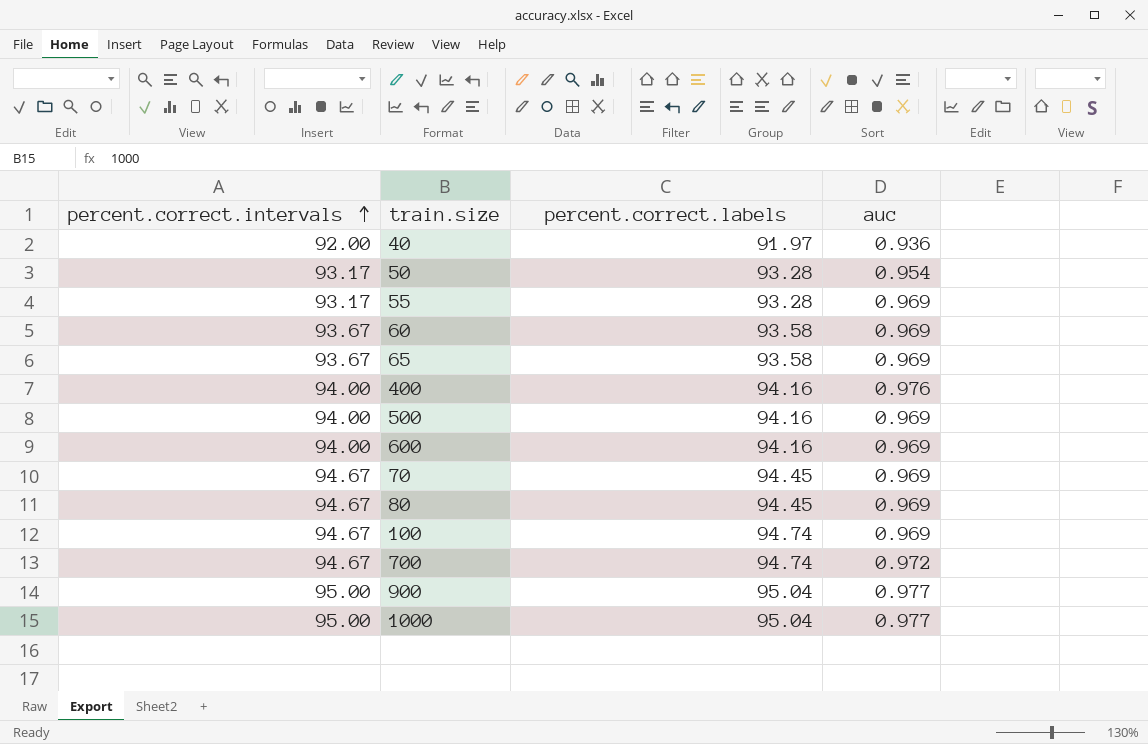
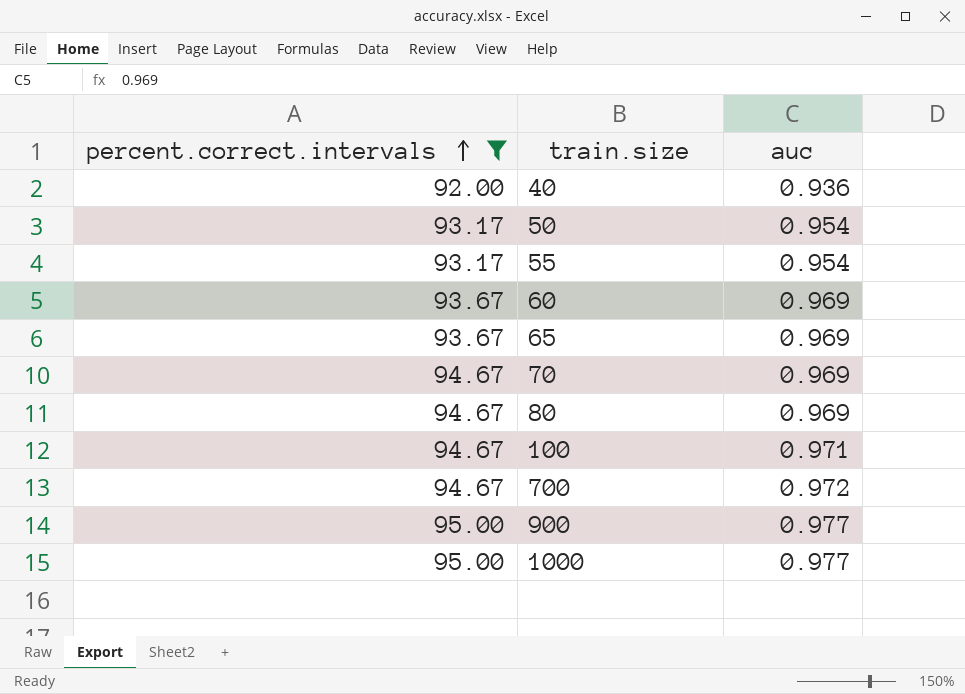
filter: none -> percent.correct.intervals != 94.00
column percent.correct.labels | position: 3 -> none
55 | auc: 0.969 -> 0.954
100 | auc: 0.969 -> 0.971

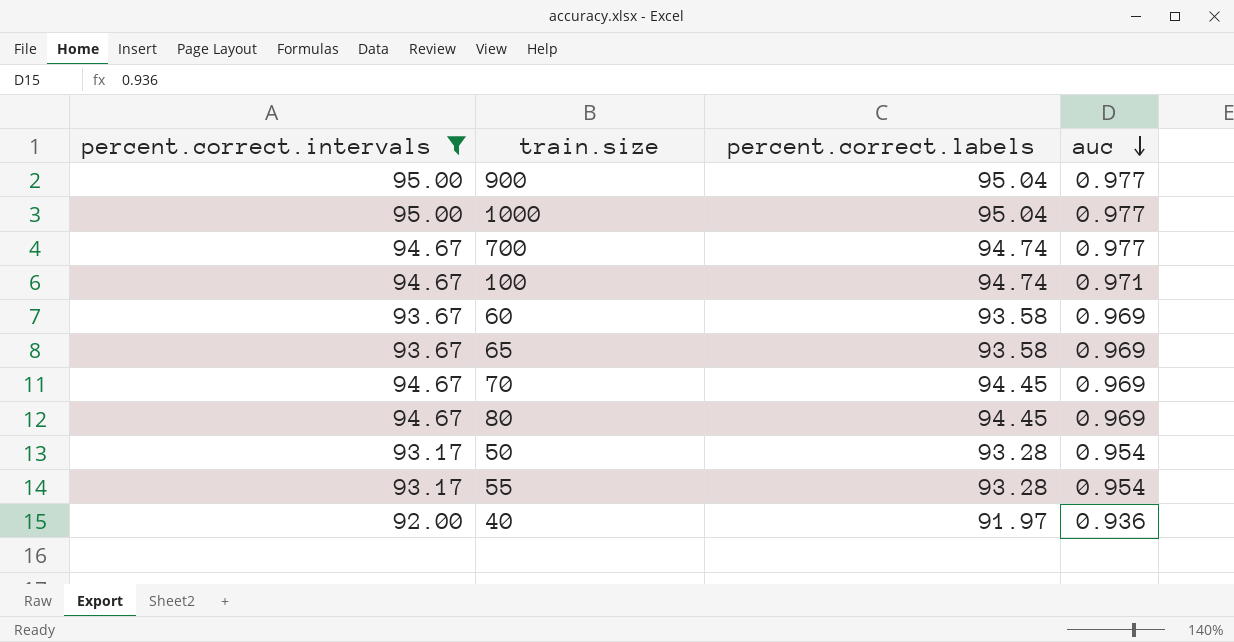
row order: percent.correct.intervals ascending -> auc descending
column percent.correct.labels | position: none -> 3
700 | auc: 0.972 -> 0.977

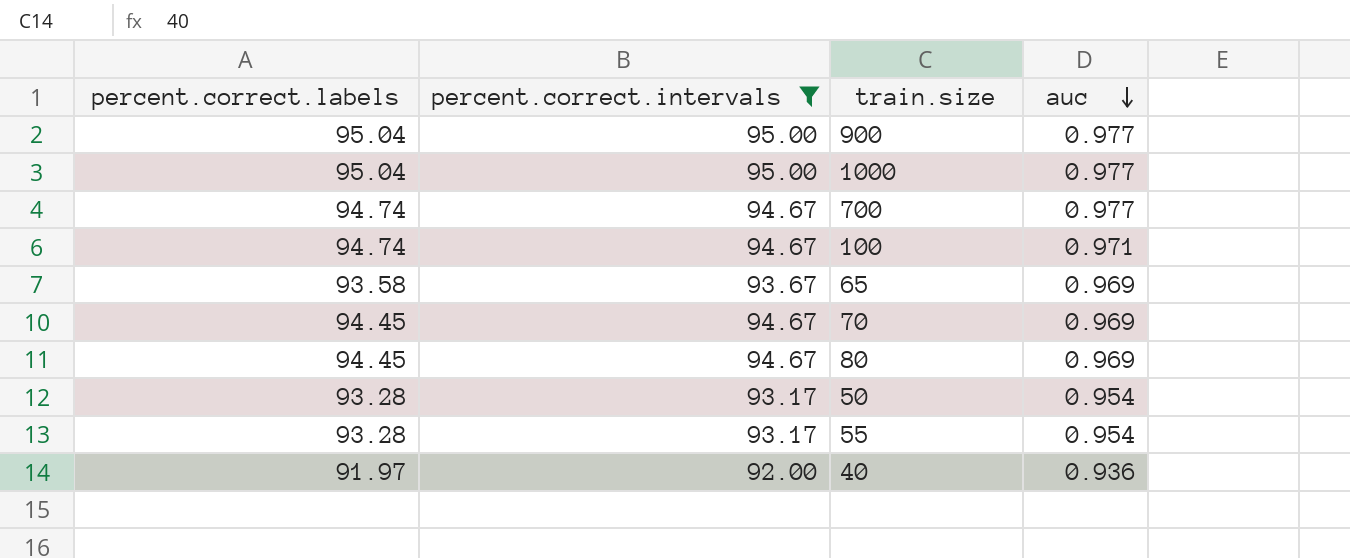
column percent.correct.labels | position: 3 -> 1
row 60: 93.67 | 93.58 | 0.969 -> none

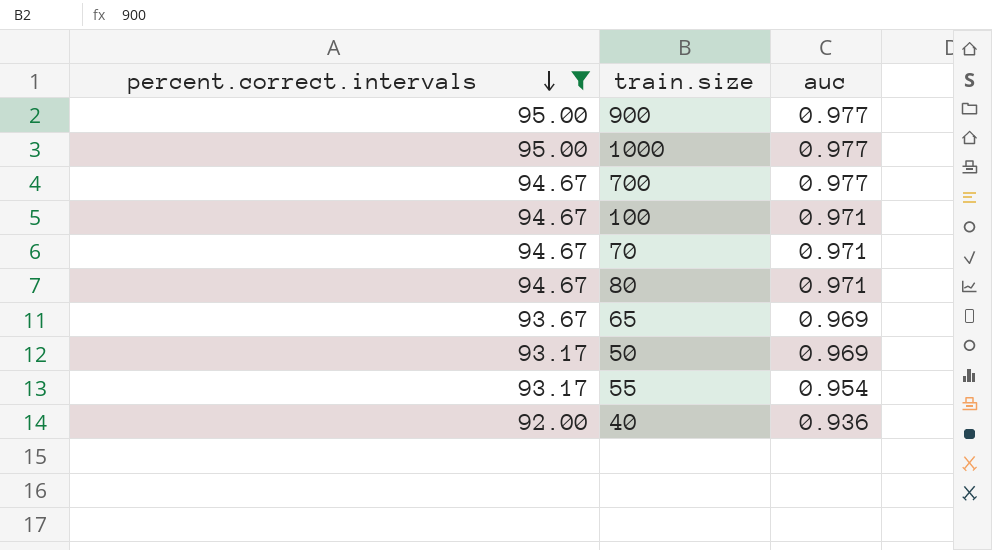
row order: auc descending -> percent.correct.intervals descending
column percent.correct.labels | position: 1 -> none
70 | auc: 0.969 -> 0.971
80 | auc: 0.969 -> 0.971
50 | auc: 0.954 -> 0.969

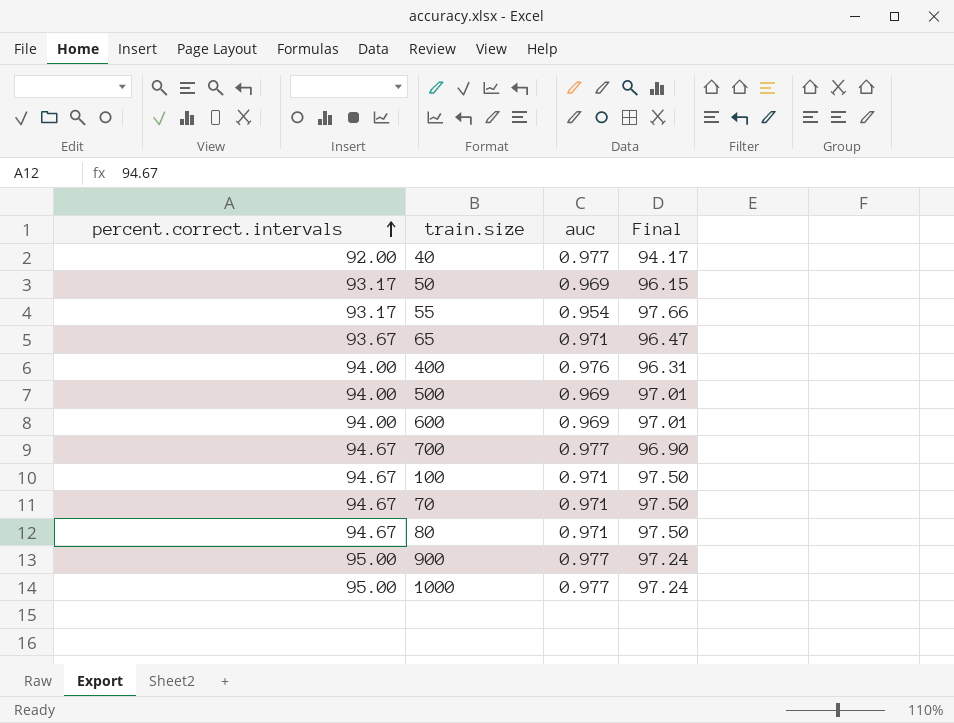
filter: percent.correct.intervals != 94.00 -> none
row order: percent.correct.intervals descending -> percent.correct.intervals ascending
column Final | formula: none -> [percent.correct.intervals] / [auc]
40 | auc: 0.936 -> 0.977
65 | auc: 0.969 -> 0.971

